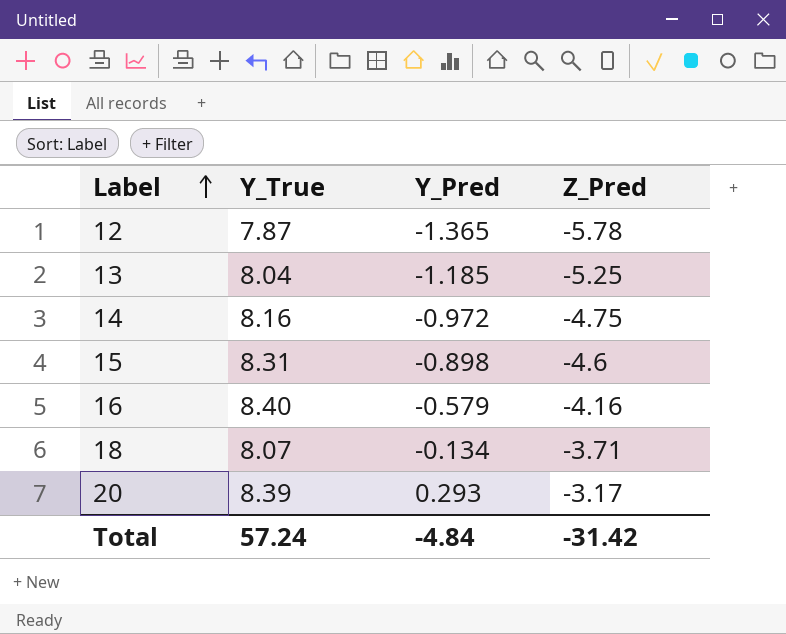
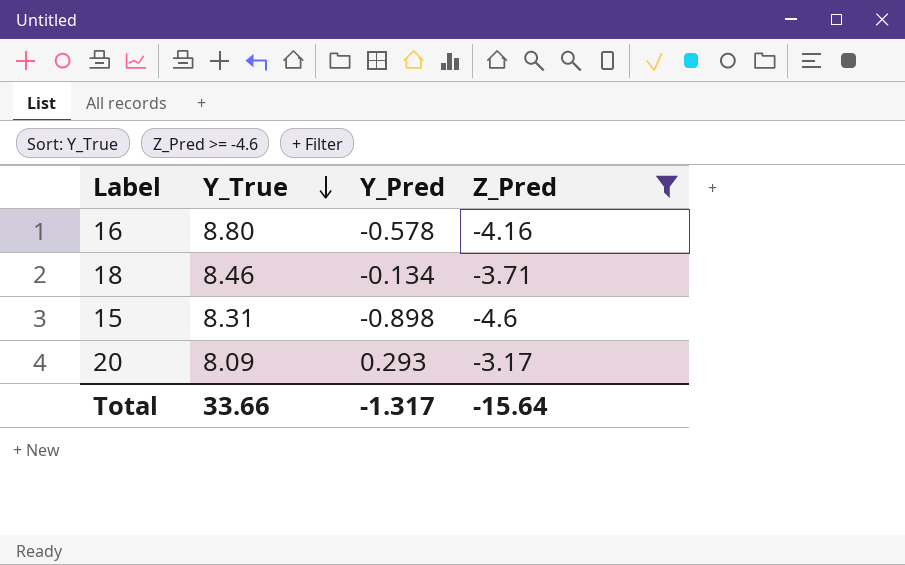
filter: none -> Z_Pred >= -4.6
row order: Label ascending -> Y_True descending
16 | Y_True: 8.40 -> 8.80
16 | Y_Pred: -0.579 -> -0.578
18 | Y_True: 8.07 -> 8.46
20 | Y_True: 8.39 -> 8.09
Total | Y_True: 57.24 -> 33.66
Total | Y_Pred: -4.84 -> -1.317
Total | Z_Pred: -31.42 -> -15.64

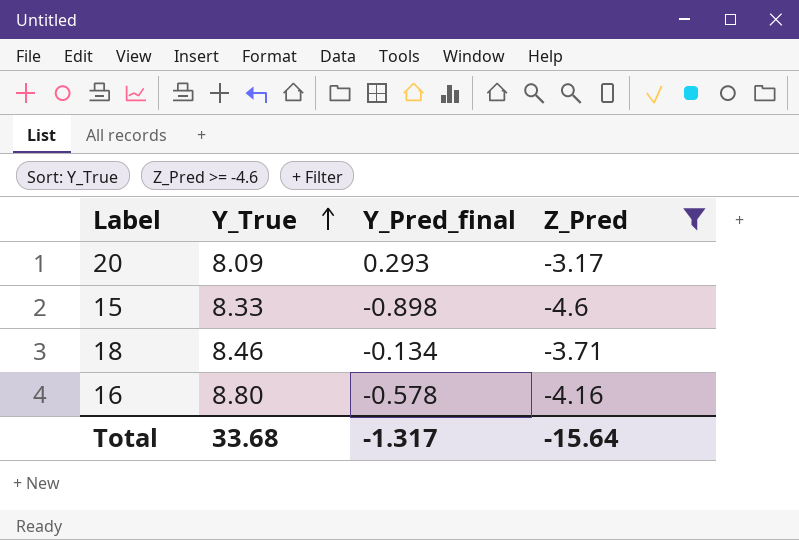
row order: Y_True descending -> Y_True ascending
column name: Y_Pred -> Y_Pred_final
15 | Y_True: 8.31 -> 8.33
Total | Y_True: 33.66 -> 33.68

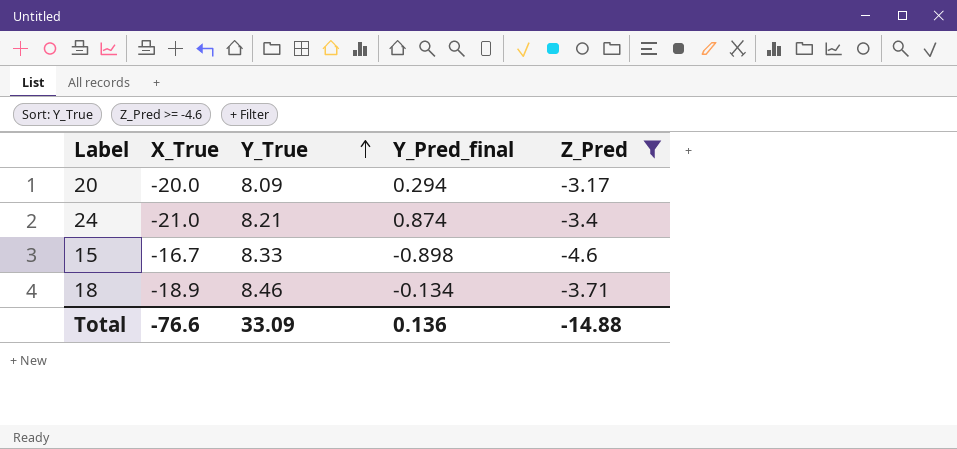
column X_True | position: none -> 2
row 16: 8.80 | -0.578 | -4.16 -> none
20 | Y_Pred_final: 0.293 -> 0.294
row 24: none -> -21.0 | 8.21 | 0.874 | -3.4
Total | Y_True: 33.68 -> 33.09
Total | Y_Pred_final: -1.317 -> 0.136
Total | Z_Pred: -15.64 -> -14.88

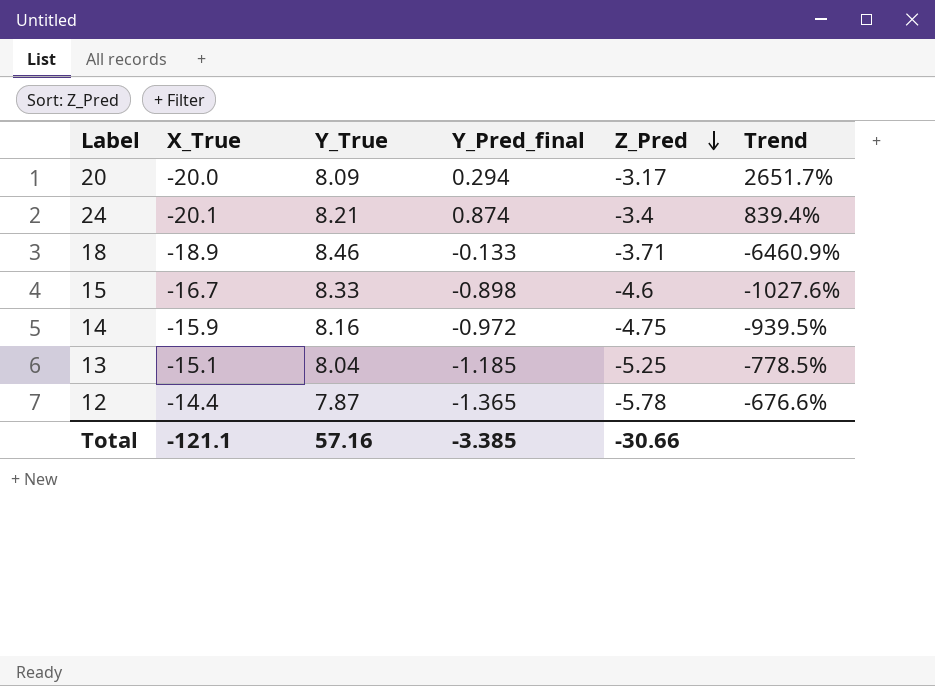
filter: Z_Pred >= -4.6 -> none
row order: Y_True ascending -> Z_Pred descending
column Trend | formula: none -> ([Y_True] - [Y_Pred_final]) / [Y_Pred_final]
24 | X_True: -21.0 -> -20.1
18 | Y_Pred_final: -0.134 -> -0.133
Total | X_True: -76.6 -> -121.1
Total | Y_True: 33.09 -> 57.16
Total | Y_Pred_final: 0.136 -> -3.385
Total | Z_Pred: -14.88 -> -30.66

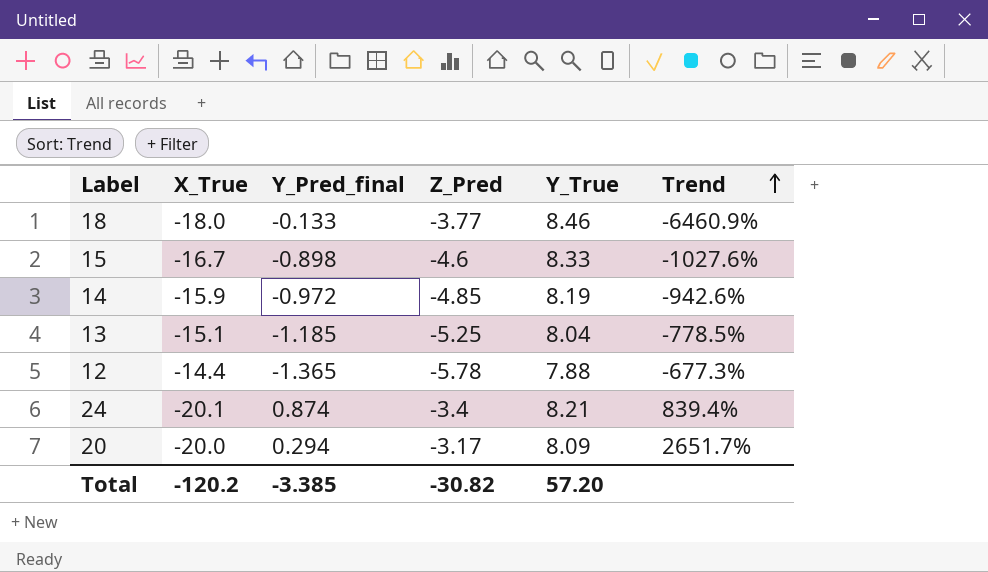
row order: Z_Pred descending -> Trend ascending
column Y_True | position: 3 -> 5
18 | X_True: -18.9 -> -18.0
18 | Z_Pred: -3.71 -> -3.77
14 | Z_Pred: -4.75 -> -4.85
14 | Y_True: 8.16 -> 8.19
14 | Trend: -939.5% -> -942.6%
12 | Y_True: 7.87 -> 7.88
12 | Trend: -676.6% -> -677.3%
Total | X_True: -121.1 -> -120.2
Total | Z_Pred: -30.66 -> -30.82
Total | Y_True: 57.16 -> 57.20

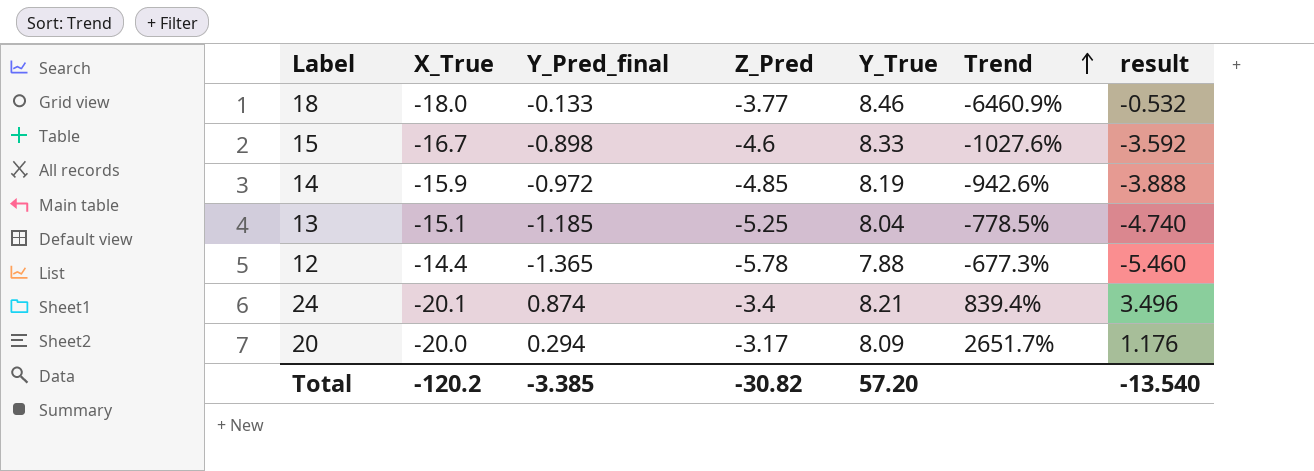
column result | formula: none -> [Y_Pred_final] * 4

